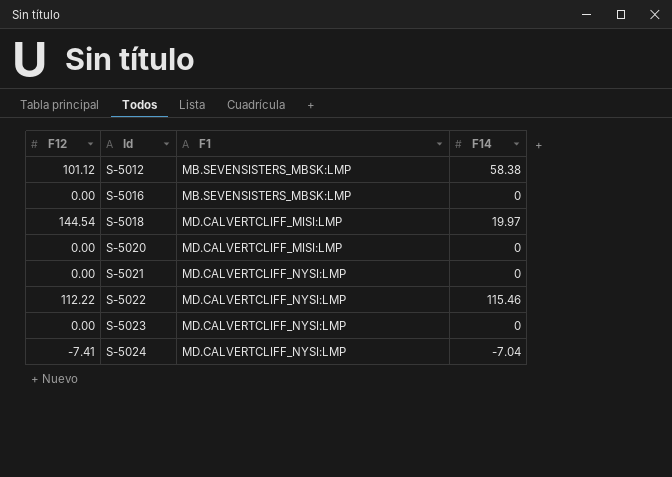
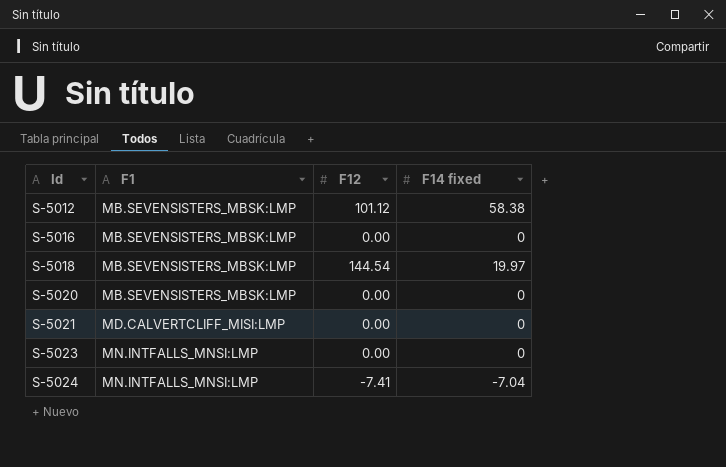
column F12 | position: 1 -> 3
column name: F14 -> F14 fixed
row S-5022: 112.22 | MD.CALVERTCLIFF_NYSI:LMP | 115.46 -> none
S-5018 | F1: MD.CALVERTCLIFF_MISI:LMP -> MB.SEVENSISTERS_MBSK:LMP
S-5020 | F1: MD.CALVERTCLIFF_MISI:LMP -> MB.SEVENSISTERS_MBSK:LMP
S-5021 | F1: MD.CALVERTCLIFF_NYSI:LMP -> MD.CALVERTCLIFF_MISI:LMP
S-5023 | F1: MD.CALVERTCLIFF_NYSI:LMP -> MN.INTFALLS_MNSI:LMP
S-5024 | F1: MD.CALVERTCLIFF_NYSI:LMP -> MN.INTFALLS_MNSI:LMP

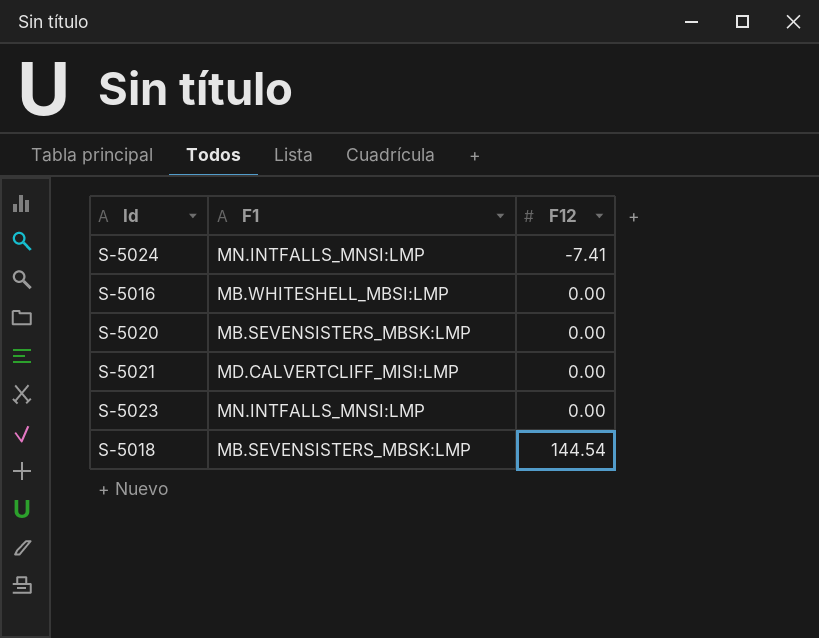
row order: Id ascending -> F12 ascending
column F14 fixed | position: 4 -> none
row S-5012: MB.SEVENSISTERS_MBSK:LMP | 101.12 | 58.38 -> none
S-5016 | F1: MB.SEVENSISTERS_MBSK:LMP -> MB.WHITESHELL_MBSI:LMP

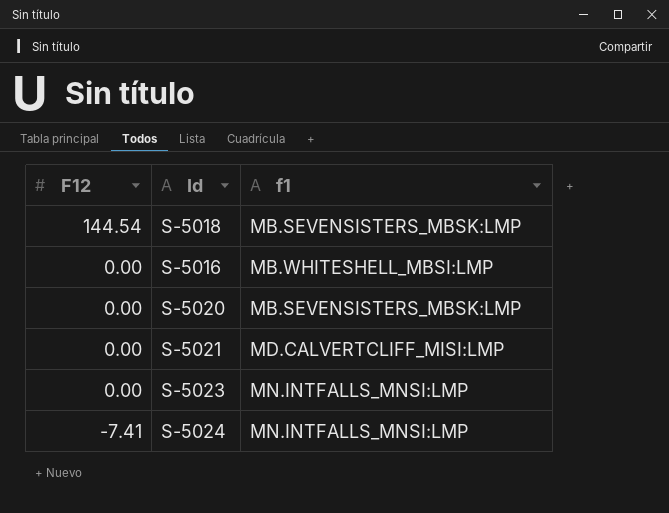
row order: F12 ascending -> F12 descending
column F12 | position: 3 -> 1
column name: F1 -> f1

